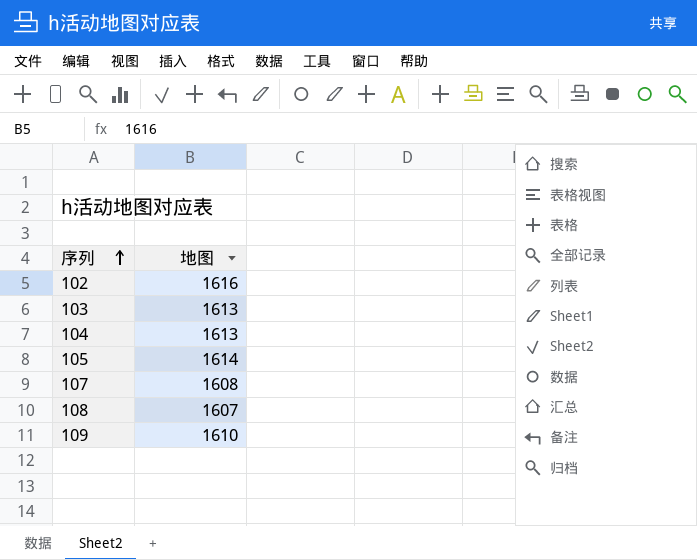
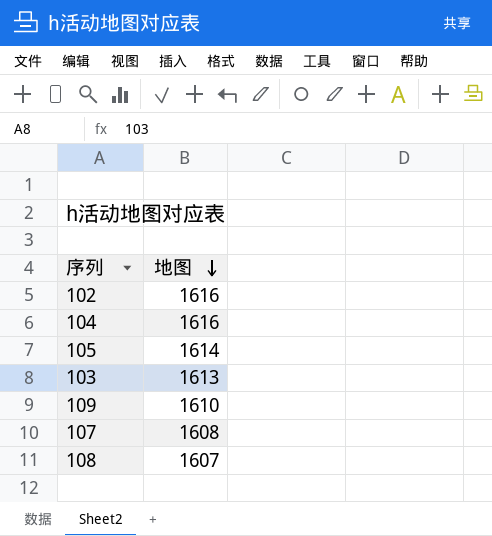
row order: 序列 ascending -> 地图 descending
104 | 地图: 1613 -> 1616

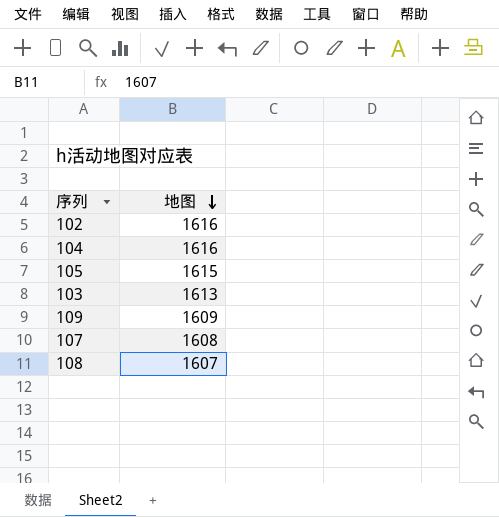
105 | 地图: 1614 -> 1615
109 | 地图: 1610 -> 1609

